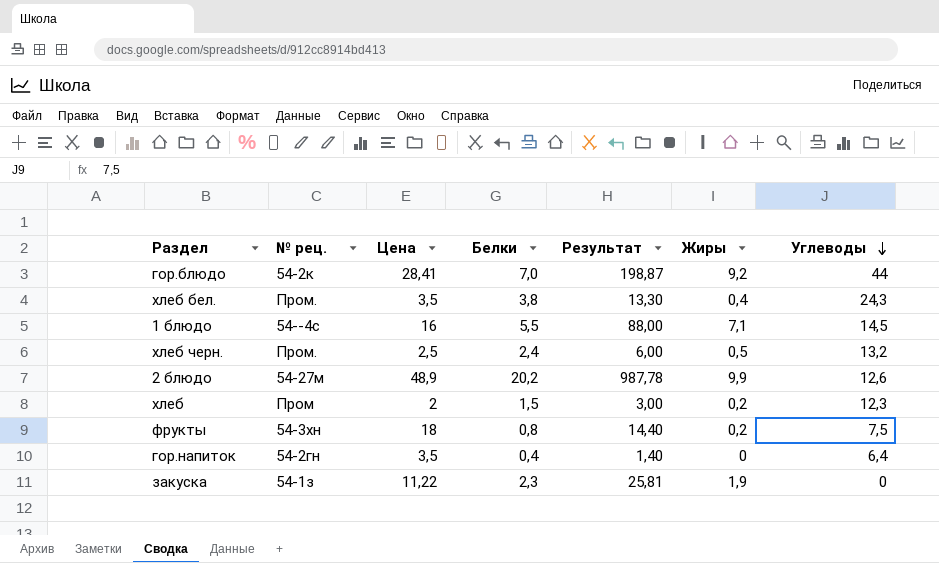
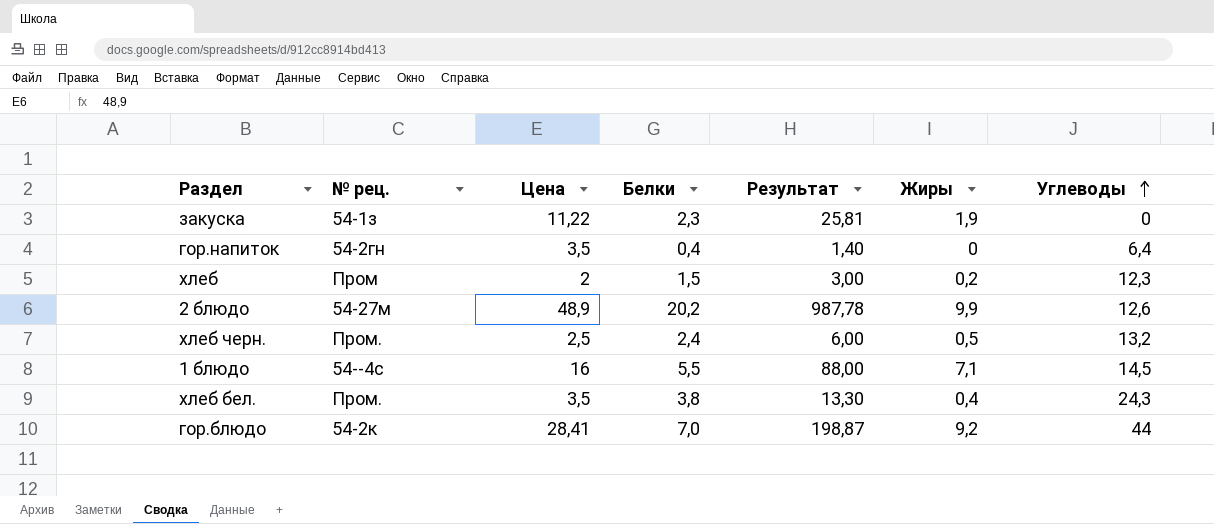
row order: Углеводы descending -> Углеводы ascending
row фрукты: 54-3хн | 18 | 0,8 | 14,40 | 0,2 | 7,5 -> none

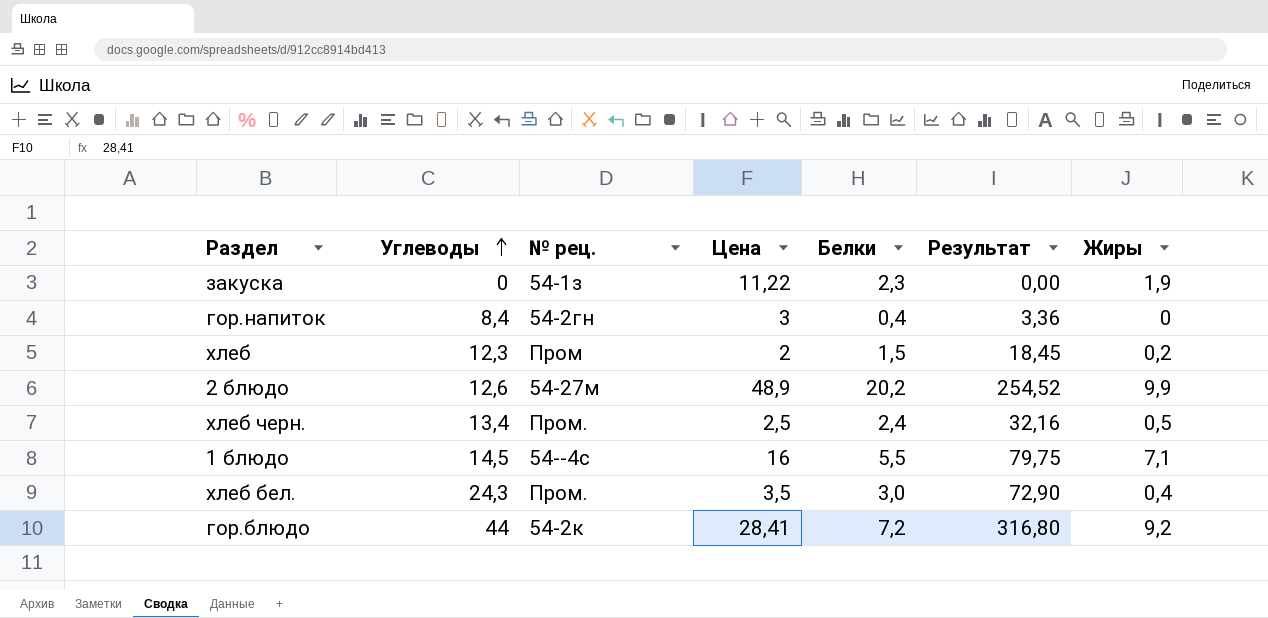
column Углеводы | position: 7 -> 2
column Результат | formula: [Цена] * [Белки] -> [Углеводы] * [Белки]
гор.напиток | Углеводы: 6,4 -> 8,4
гор.напиток | Цена: 3,5 -> 3
хлеб черн. | Углеводы: 13,2 -> 13,4
хлеб бел. | Белки: 3,8 -> 3,0
гор.блюдо | Белки: 7,0 -> 7,2

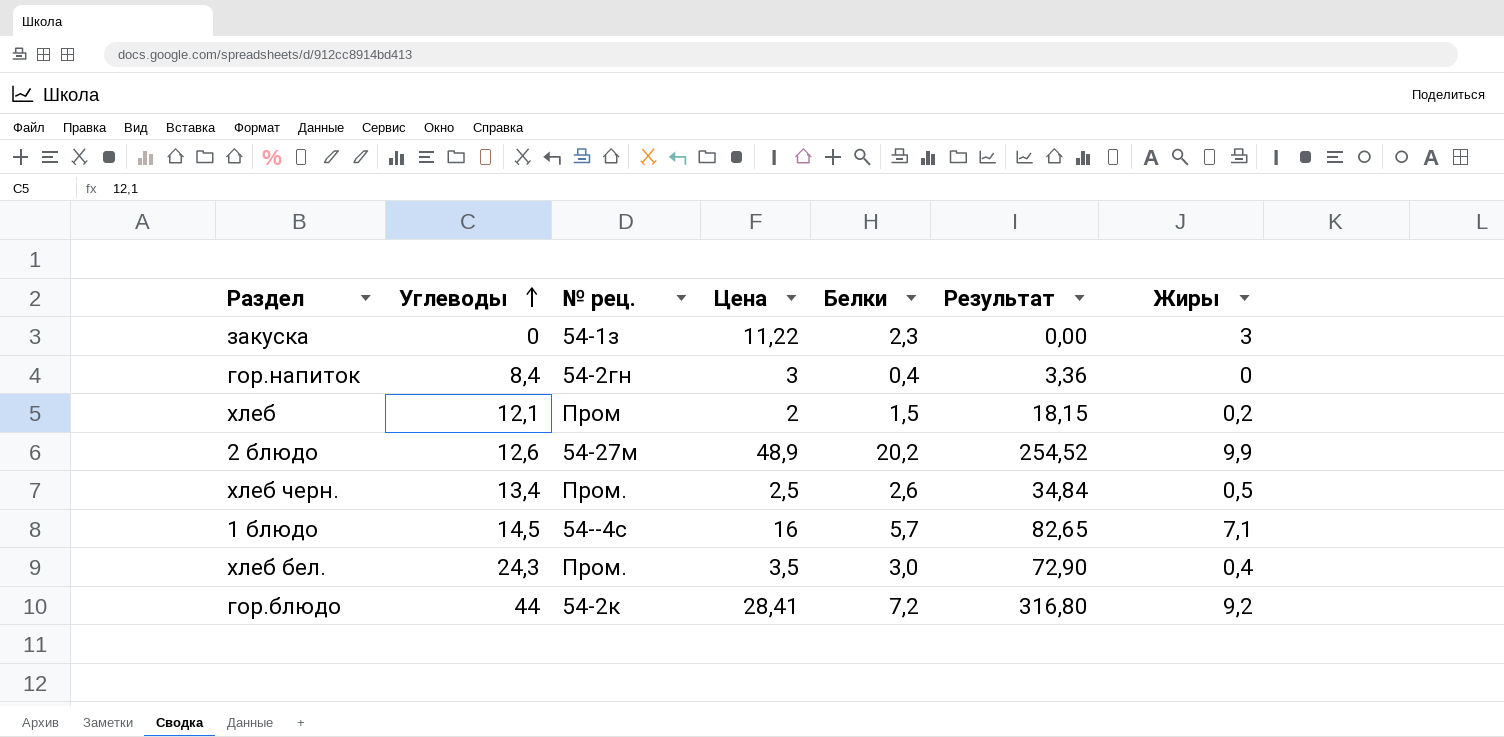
закуска | Жиры: 1,9 -> 3
хлеб | Углеводы: 12,3 -> 12,1
хлеб | Результат: 18,45 -> 18,15
хлеб черн. | Белки: 2,4 -> 2,6
хлеб черн. | Результат: 32,16 -> 34,84
1 блюдо | Белки: 5,5 -> 5,7
1 блюдо | Результат: 79,75 -> 82,65

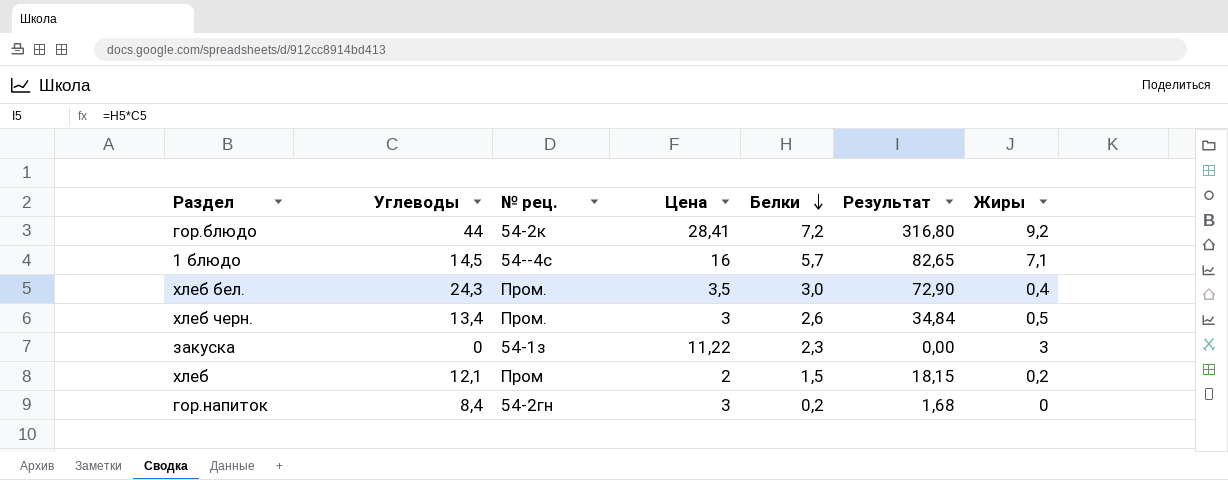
row order: Углеводы ascending -> Белки descending
row 2 блюдо: 12,6 | 54-27м | 48,9 | 20,2 | 254,52 | 9,9 -> none
хлеб черн. | Цена: 2,5 -> 3
гор.напиток | Белки: 0,4 -> 0,2
гор.напиток | Результат: 3,36 -> 1,68

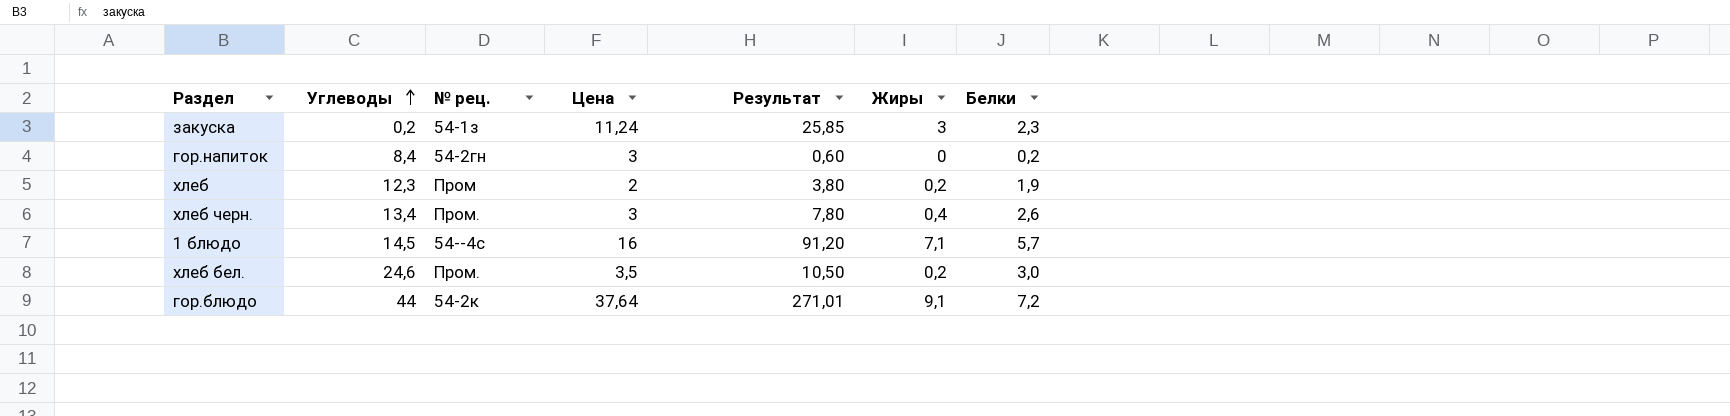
row order: Белки descending -> Углеводы ascending
column Результат | formula: [Углеводы] * [Белки] -> [Цена] * [Белки]
column Белки | position: 5 -> 7
закуска | Углеводы: 0 -> 0,2
закуска | Цена: 11,22 -> 11,24
хлеб | Углеводы: 12,1 -> 12,3
хлеб | Белки: 1,5 -> 1,9
хлеб черн. | Жиры: 0,5 -> 0,4
хлеб бел. | Углеводы: 24,3 -> 24,6
хлеб бел. | Жиры: 0,4 -> 0,2
гор.блюдо | Цена: 28,41 -> 37,64
гор.блюдо | Жиры: 9,2 -> 9,1

